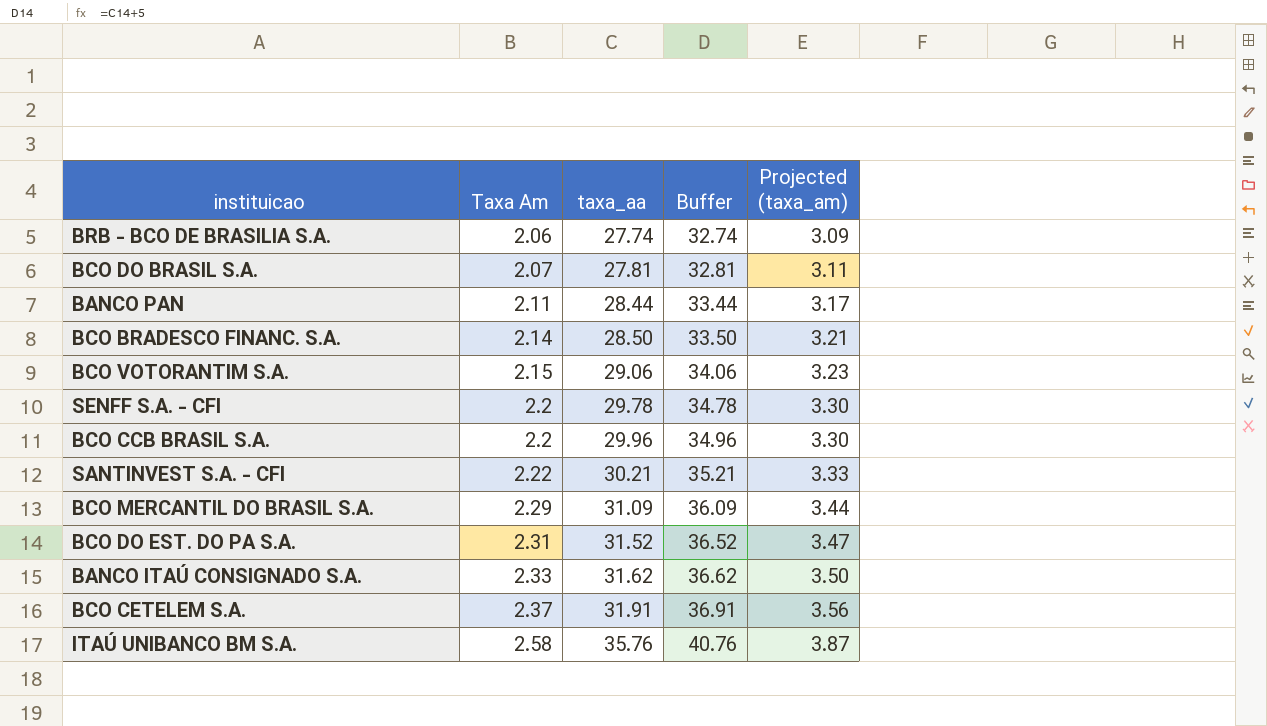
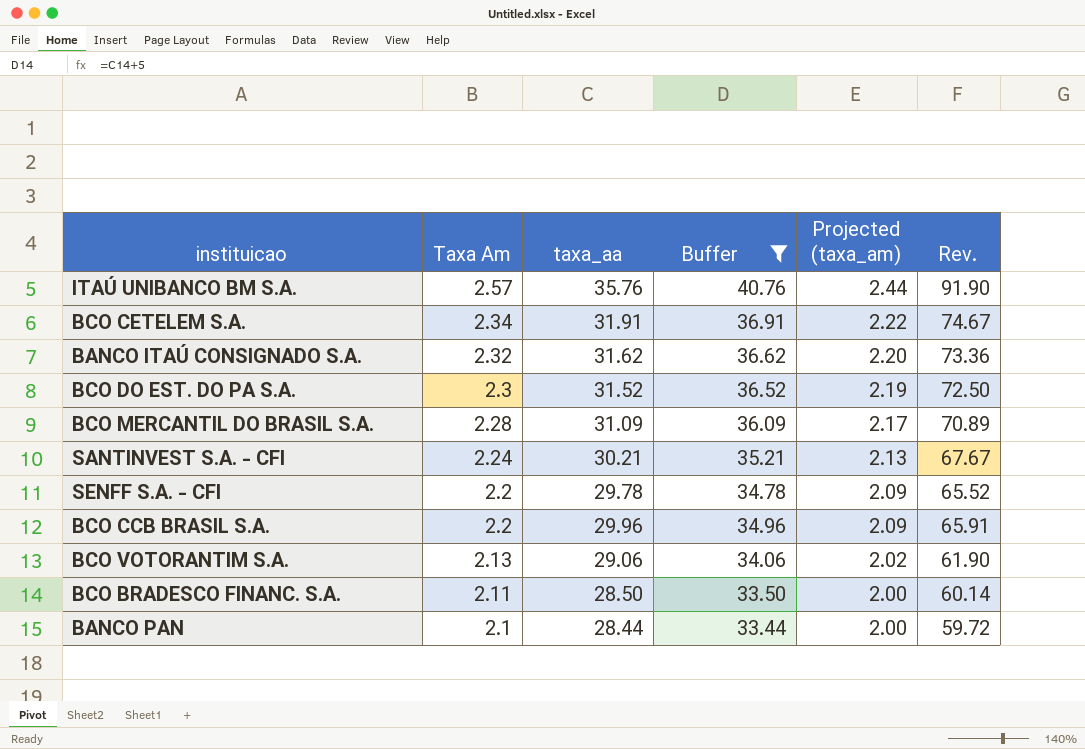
filter: none -> Buffer >= 33.44
row order: Taxa Am ascending -> Taxa Am descending
column Projected (taxa_am) | formula: [Taxa Am] * 1.5 -> [Taxa Am] * 0.95
column Rev. | formula: none -> [Taxa Am] * [taxa_aa]
ITAÚ UNIBANCO BM S.A. | Taxa Am: 2.58 -> 2.57
BCO CETELEM S.A. | Taxa Am: 2.37 -> 2.34
BANCO ITAÚ CONSIGNADO S.A. | Taxa Am: 2.33 -> 2.32
BCO DO EST. DO PA S.A. | Taxa Am: 2.31 -> 2.3
BCO MERCANTIL DO BRASIL S.A. | Taxa Am: 2.29 -> 2.28
SANTINVEST S.A. - CFI | Taxa Am: 2.22 -> 2.24
BCO VOTORANTIM S.A. | Taxa Am: 2.15 -> 2.13
BCO BRADESCO FINANC. S.A. | Taxa Am: 2.14 -> 2.11
BANCO PAN | Taxa Am: 2.11 -> 2.1

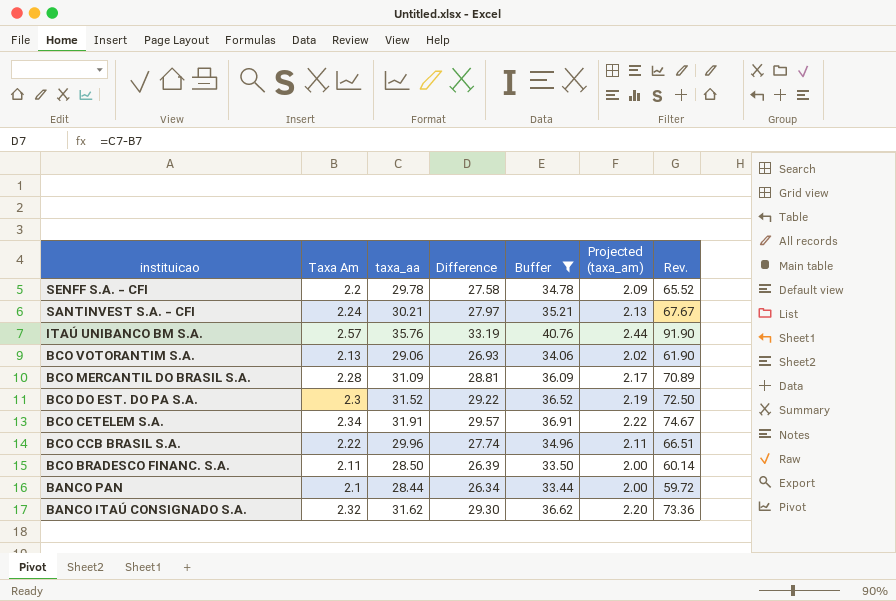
row order: Taxa Am descending -> instituicao descending
column Difference | formula: none -> [taxa_aa] - [Taxa Am]
BCO CCB BRASIL S.A. | Taxa Am: 2.2 -> 2.22
BCO CCB BRASIL S.A. | Projected (taxa_am): 2.09 -> 2.11
BCO CCB BRASIL S.A. | Rev.: 65.91 -> 66.51

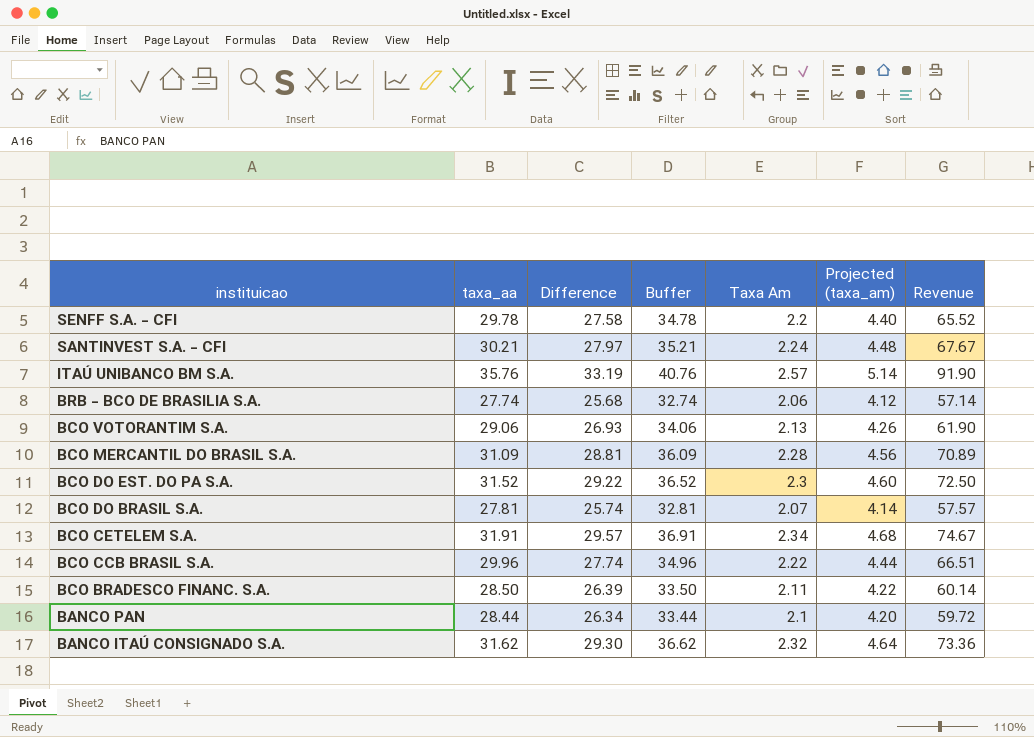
filter: Buffer >= 33.44 -> none
column Taxa Am | position: 2 -> 5
column Projected (taxa_am) | formula: [Taxa Am] * 0.95 -> [Taxa Am] * 2
column name: Rev. -> Revenue

